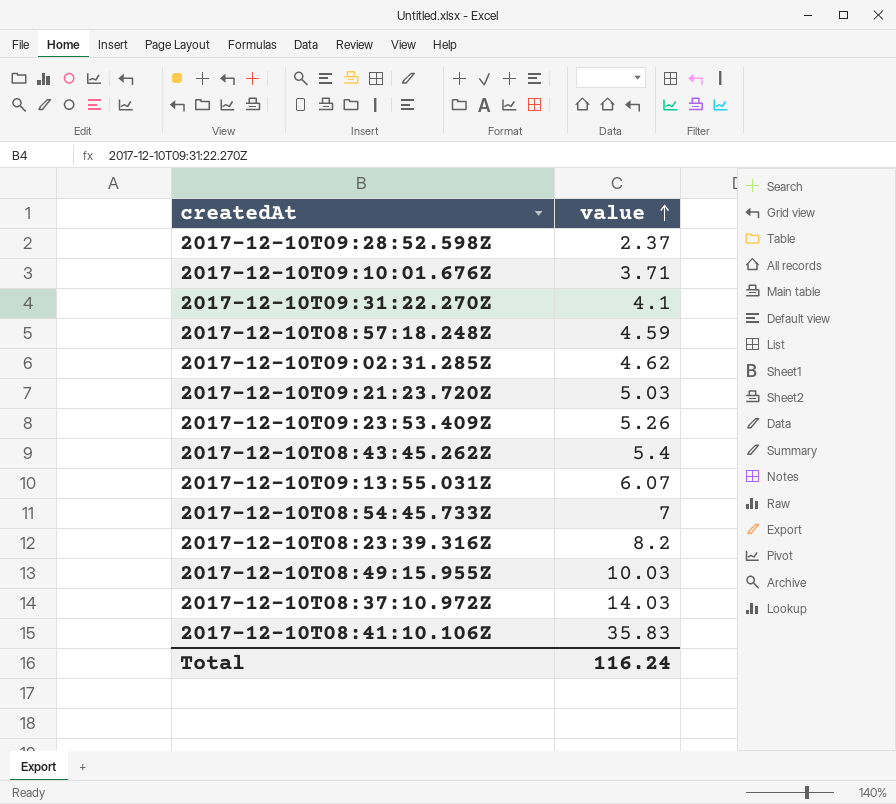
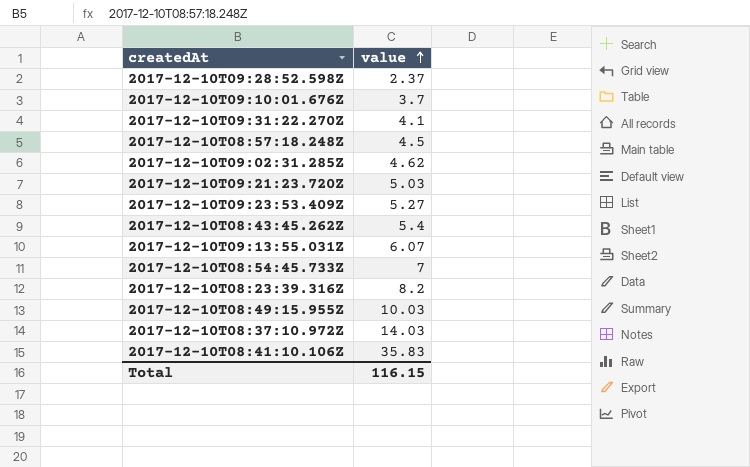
2017-12-10T09:10:01.676Z | value: 3.71 -> 3.7
2017-12-10T08:57:18.248Z | value: 4.59 -> 4.5
2017-12-10T09:23:53.409Z | value: 5.26 -> 5.27
Total | value: 116.24 -> 116.15

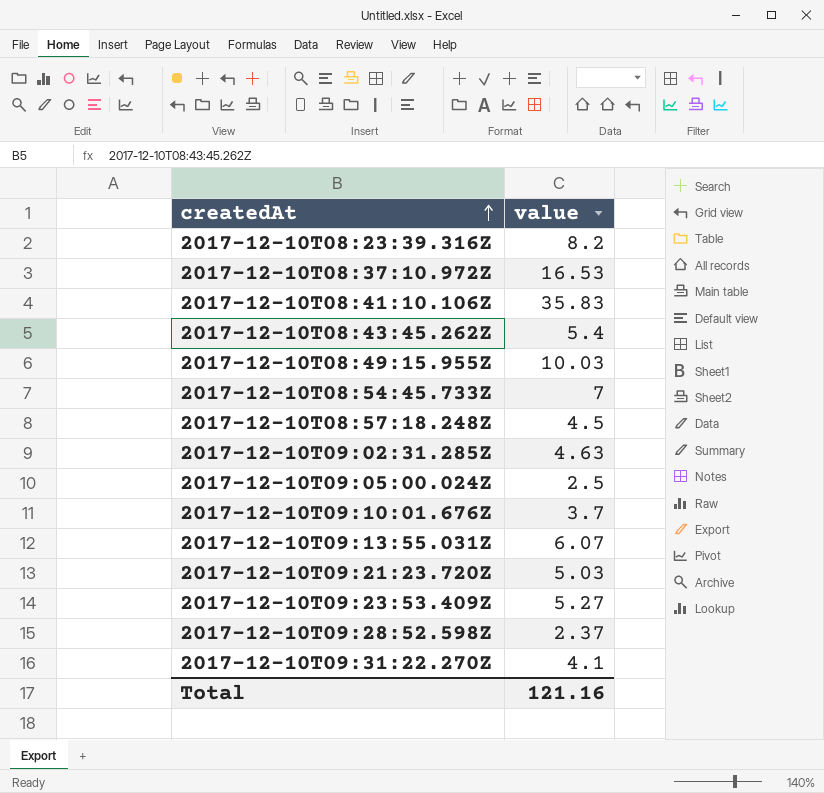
row order: value ascending -> createdAt ascending
2017-12-10T08:37:10.972Z | value: 14.03 -> 16.53
2017-12-10T09:02:31.285Z | value: 4.62 -> 4.63
row 2017-12-10T09:05:00.024Z: none -> 2.5
Total | value: 116.15 -> 121.16

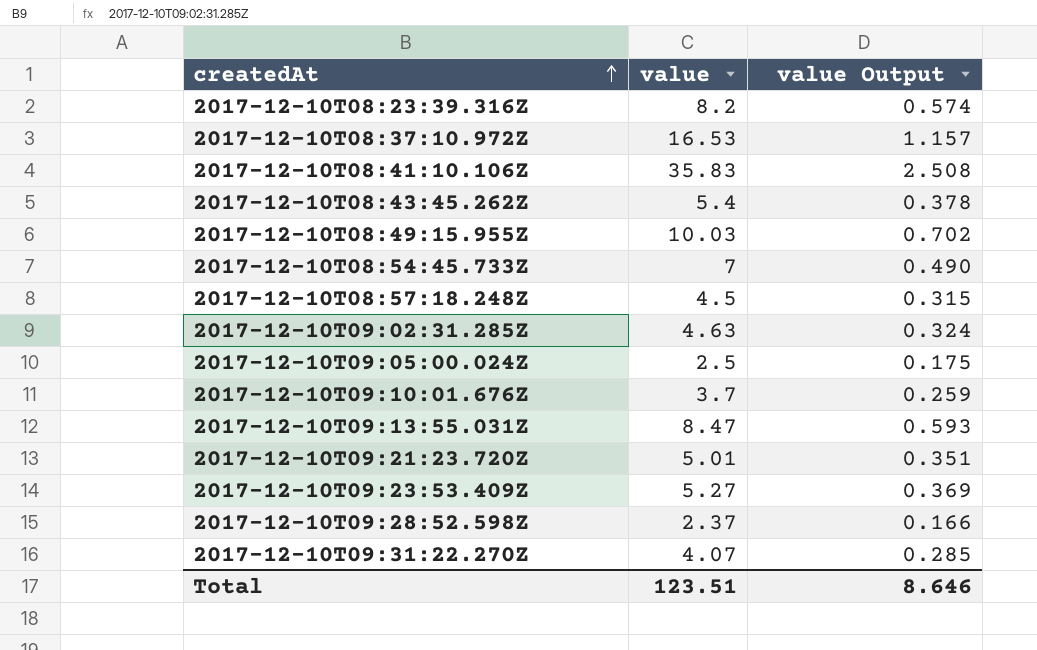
column value Output | formula: none -> [value] * 0.07
2017-12-10T09:13:55.031Z | value: 6.07 -> 8.47
2017-12-10T09:21:23.720Z | value: 5.03 -> 5.01
2017-12-10T09:31:22.270Z | value: 4.1 -> 4.07
Total | value: 121.16 -> 123.51

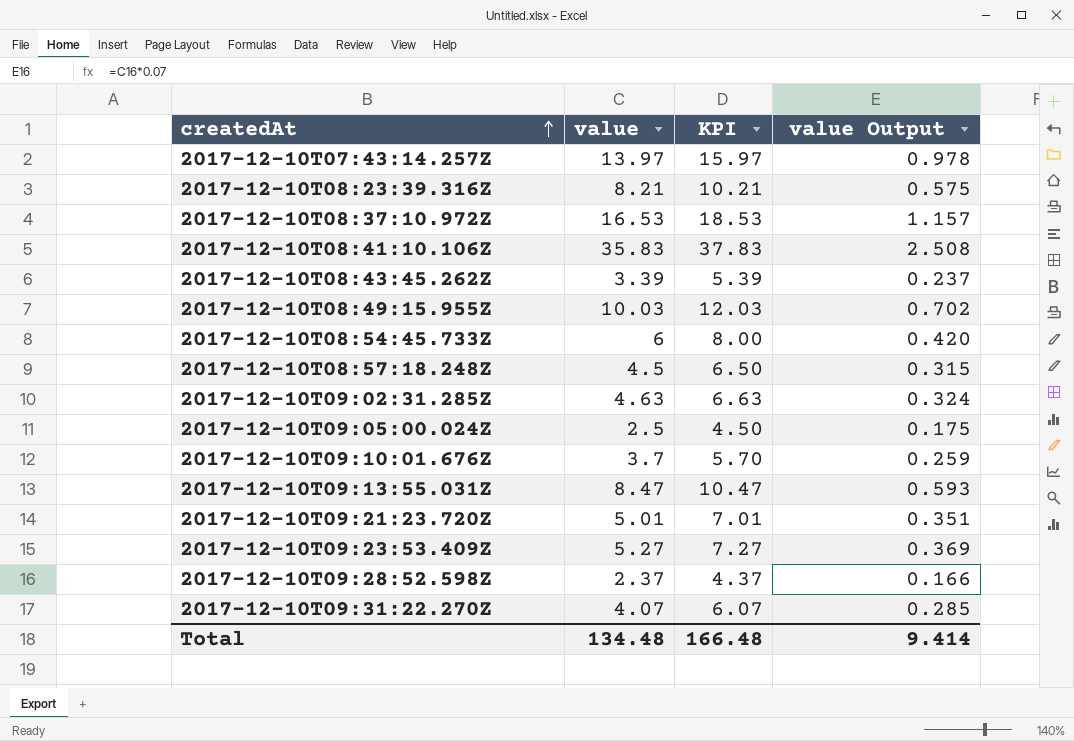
column KPI | formula: none -> [value] + 2
row 2017-12-10T07:43:14.257Z: none -> 13.97 | 15.97 | 0.978
2017-12-10T08:23:39.316Z | value: 8.2 -> 8.21
2017-12-10T08:23:39.316Z | value Output: 0.574 -> 0.575
2017-12-10T08:43:45.262Z | value: 5.4 -> 3.39
2017-12-10T08:43:45.262Z | value Output: 0.378 -> 0.237
2017-12-10T08:54:45.733Z | value: 7 -> 6
2017-12-10T08:54:45.733Z | value Output: 0.490 -> 0.420
Total | value: 123.51 -> 134.48
Total | value Output: 8.646 -> 9.414

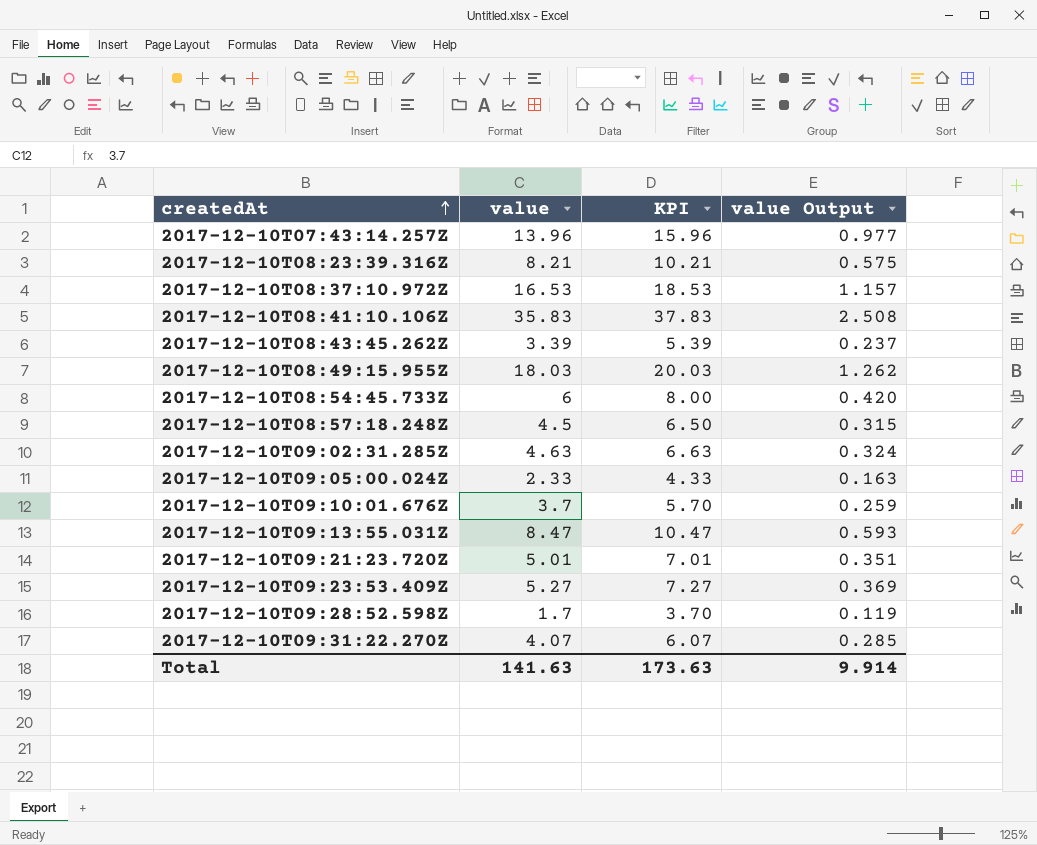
2017-12-10T07:43:14.257Z | value: 13.97 -> 13.96
2017-12-10T07:43:14.257Z | KPI: 15.97 -> 15.96
2017-12-10T07:43:14.257Z | value Output: 0.978 -> 0.977
2017-12-10T08:49:15.955Z | value: 10.03 -> 18.03
2017-12-10T08:49:15.955Z | KPI: 12.03 -> 20.03
2017-12-10T08:49:15.955Z | value Output: 0.702 -> 1.262
2017-12-10T09:05:00.024Z | value: 2.5 -> 2.33
2017-12-10T09:05:00.024Z | KPI: 4.50 -> 4.33
2017-12-10T09:05:00.024Z | value Output: 0.175 -> 0.163
2017-12-10T09:28:52.598Z | value: 2.37 -> 1.7
2017-12-10T09:28:52.598Z | KPI: 4.37 -> 3.70
2017-12-10T09:28:52.598Z | value Output: 0.166 -> 0.119
Total | value: 134.48 -> 141.63
Total | KPI: 166.48 -> 173.63
Total | value Output: 9.414 -> 9.914

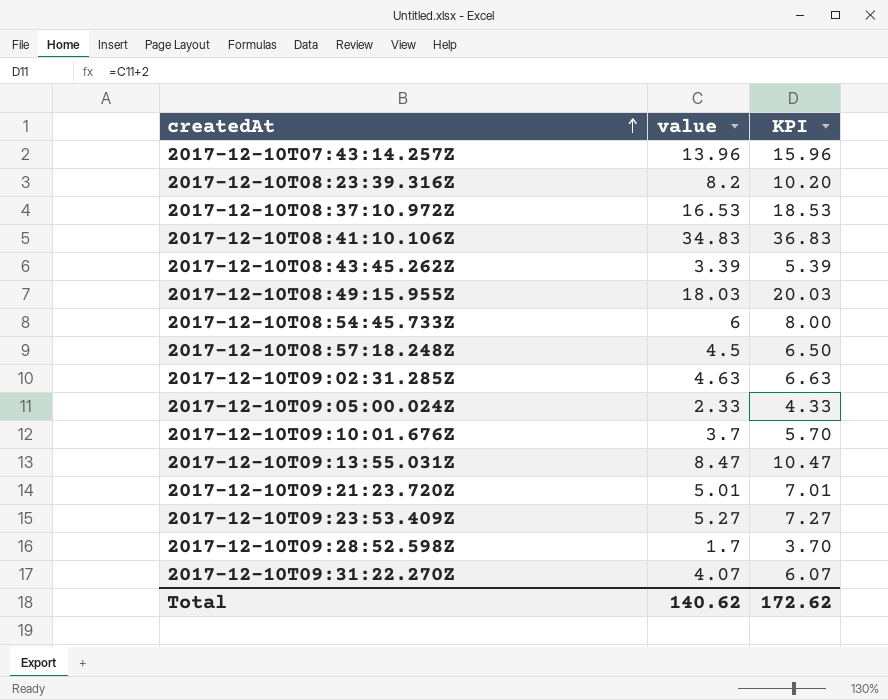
column value Output | formula: [value] * 0.07 -> none
2017-12-10T08:23:39.316Z | value: 8.21 -> 8.2
2017-12-10T08:23:39.316Z | KPI: 10.21 -> 10.20
2017-12-10T08:41:10.106Z | value: 35.83 -> 34.83
2017-12-10T08:41:10.106Z | KPI: 37.83 -> 36.83
Total | value: 141.63 -> 140.62
Total | KPI: 173.63 -> 172.62

